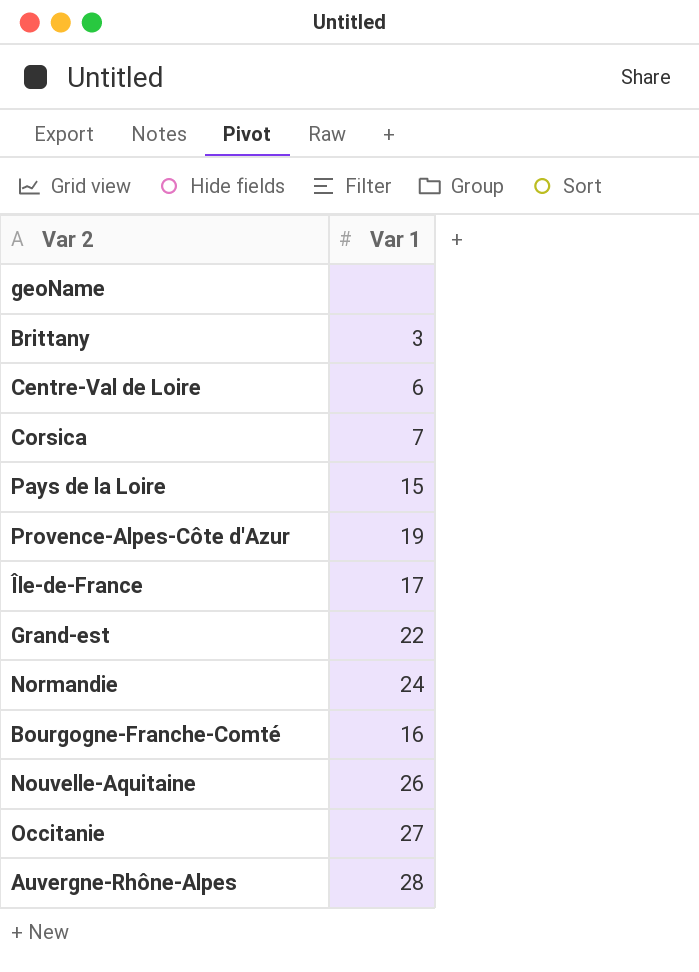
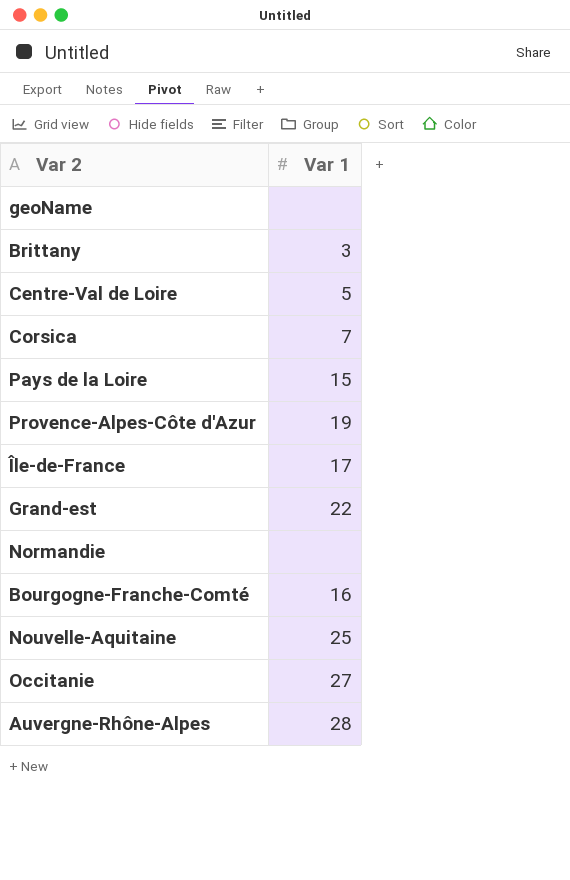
Centre-Val de Loire | Var 1: 6 -> 5
Normandie | Var 1: 24 -> none
Nouvelle-Aquitaine | Var 1: 26 -> 25

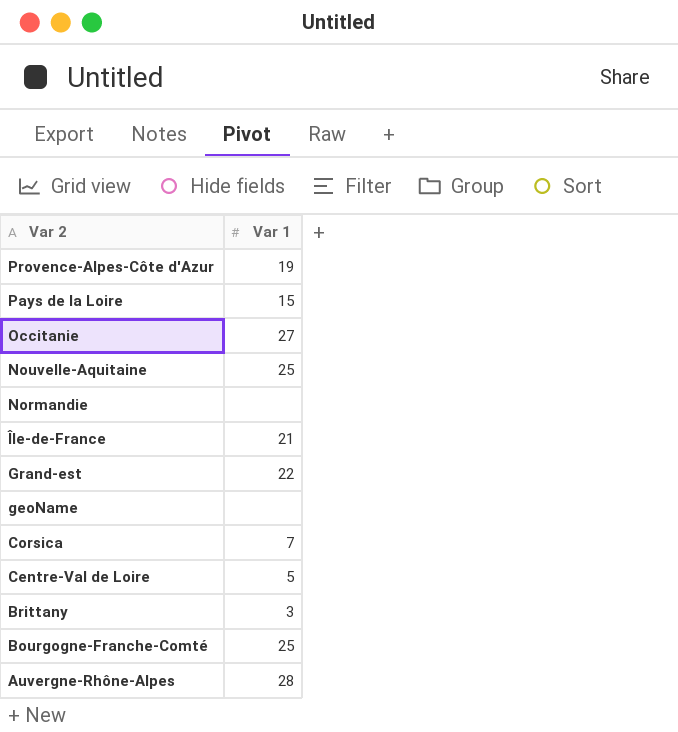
row order: none -> Var 2 descending
Île-de-France | Var 1: 17 -> 21
Bourgogne-Franche-Comté | Var 1: 16 -> 25

